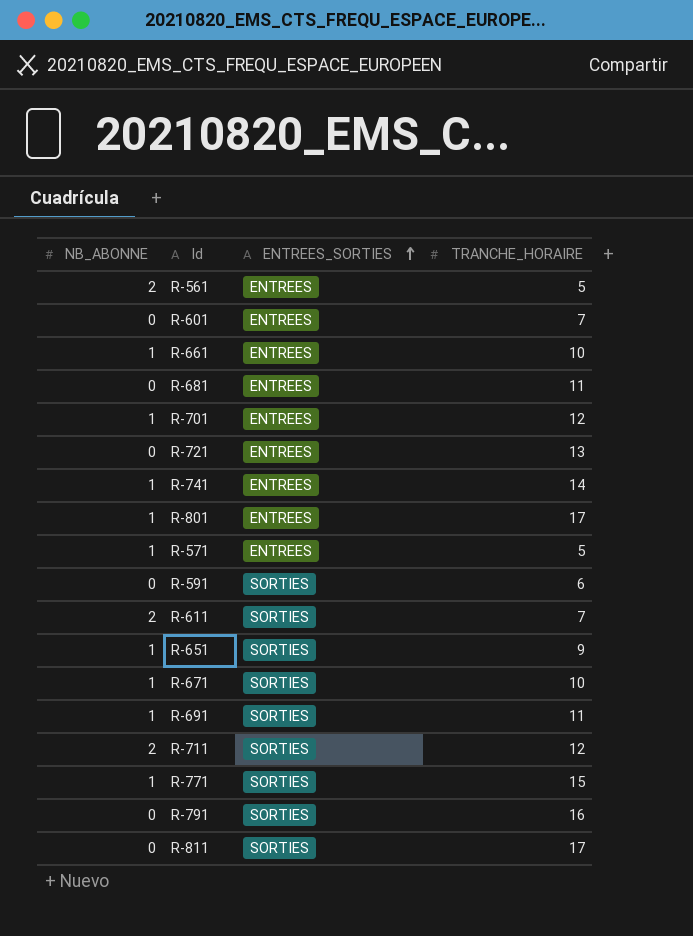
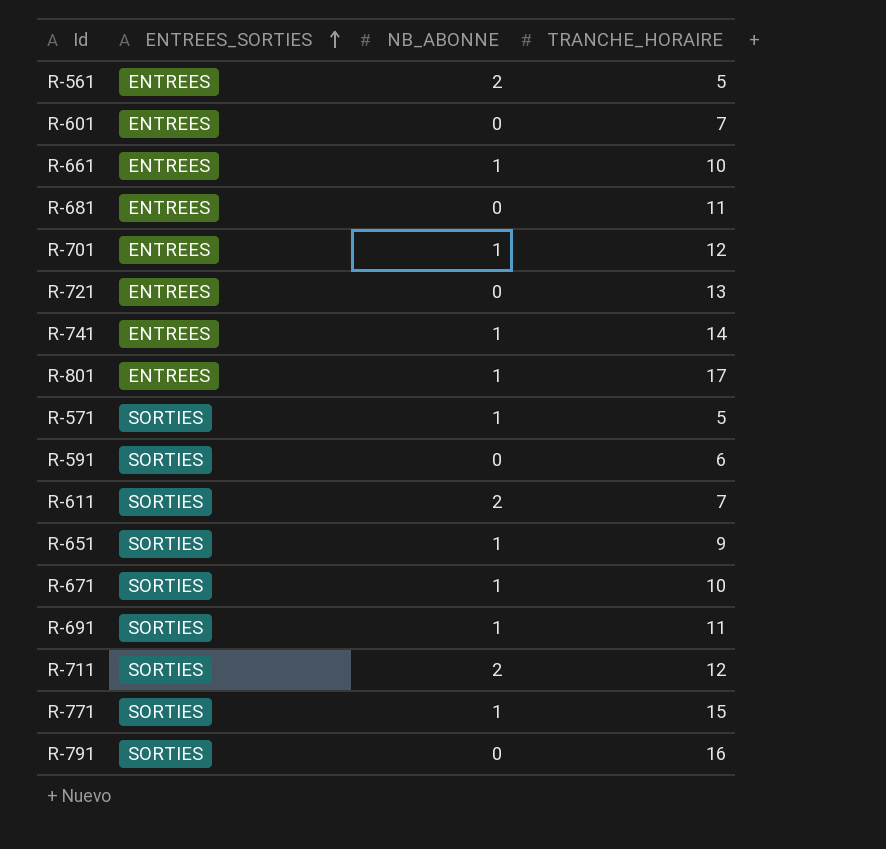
column NB_ABONNE | position: 1 -> 3
row R-811: 0 | SORTIES | 17 -> none
R-571 | ENTREES_SORTIES: ENTREES -> SORTIES

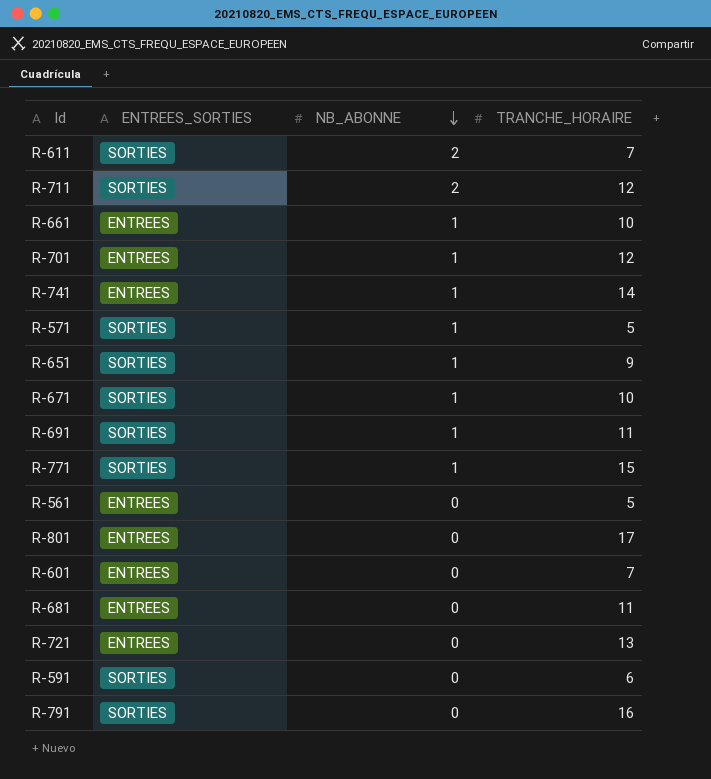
row order: ENTREES_SORTIES ascending -> NB_ABONNE descending
R-561 | NB_ABONNE: 2 -> 0
R-801 | NB_ABONNE: 1 -> 0

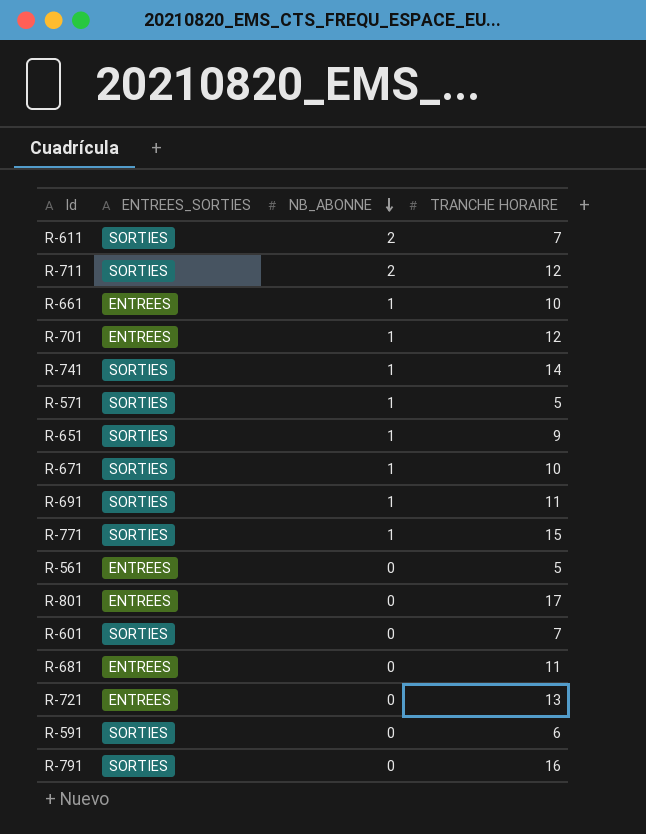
column name: TRANCHE_HORAIRE -> TRANCHE HORAIRE
R-741 | ENTREES_SORTIES: ENTREES -> SORTIES
R-601 | ENTREES_SORTIES: ENTREES -> SORTIES

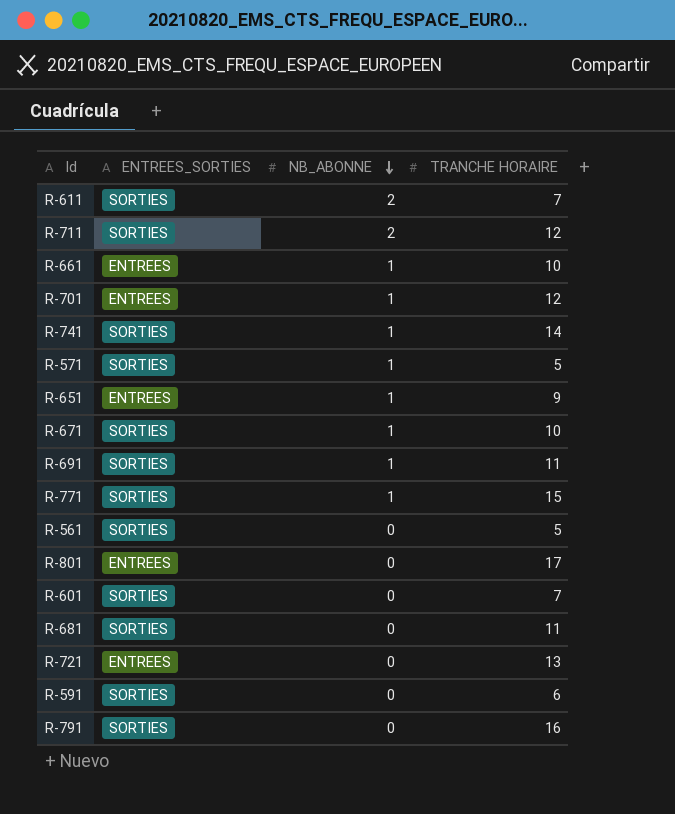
R-651 | ENTREES_SORTIES: SORTIES -> ENTREES
R-561 | ENTREES_SORTIES: ENTREES -> SORTIES
R-681 | ENTREES_SORTIES: ENTREES -> SORTIES

